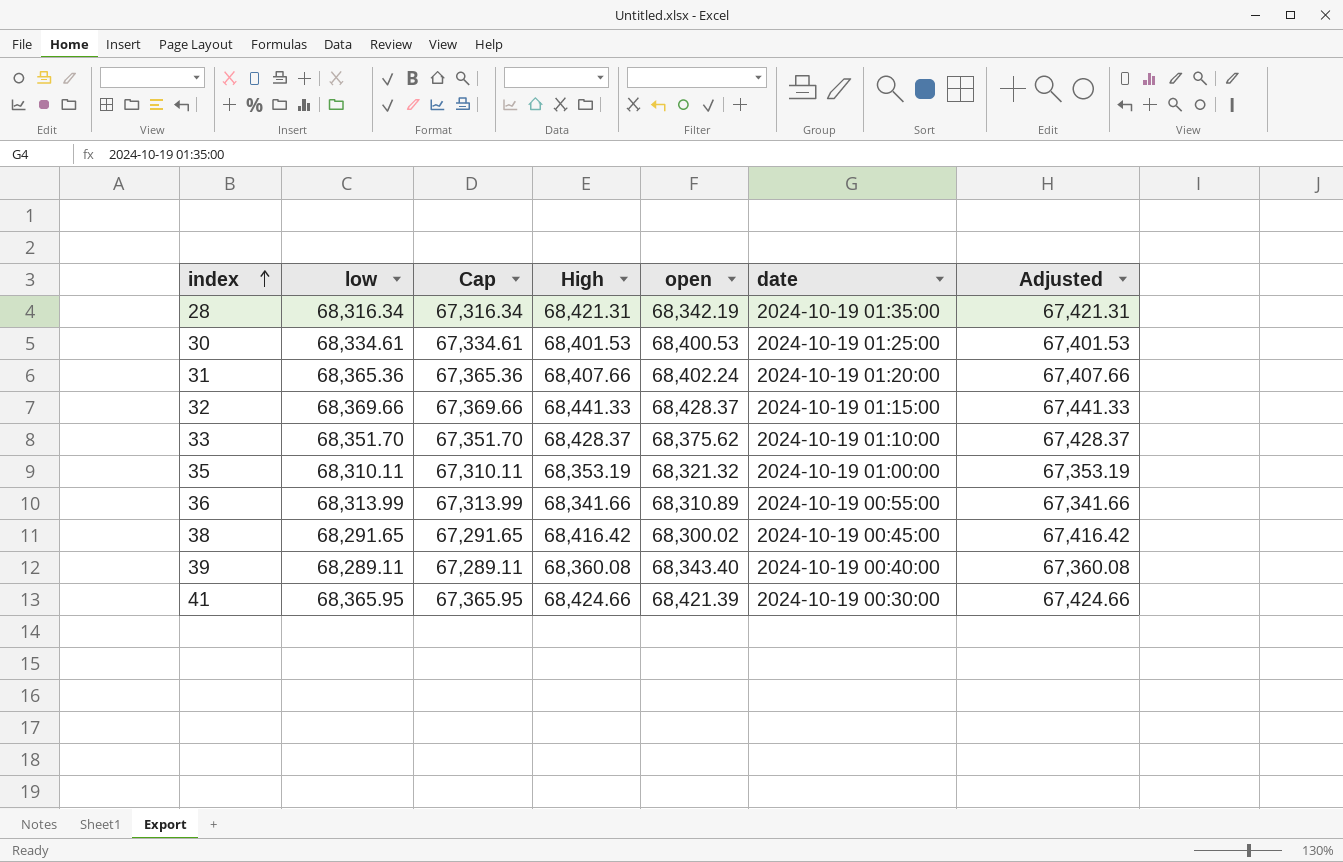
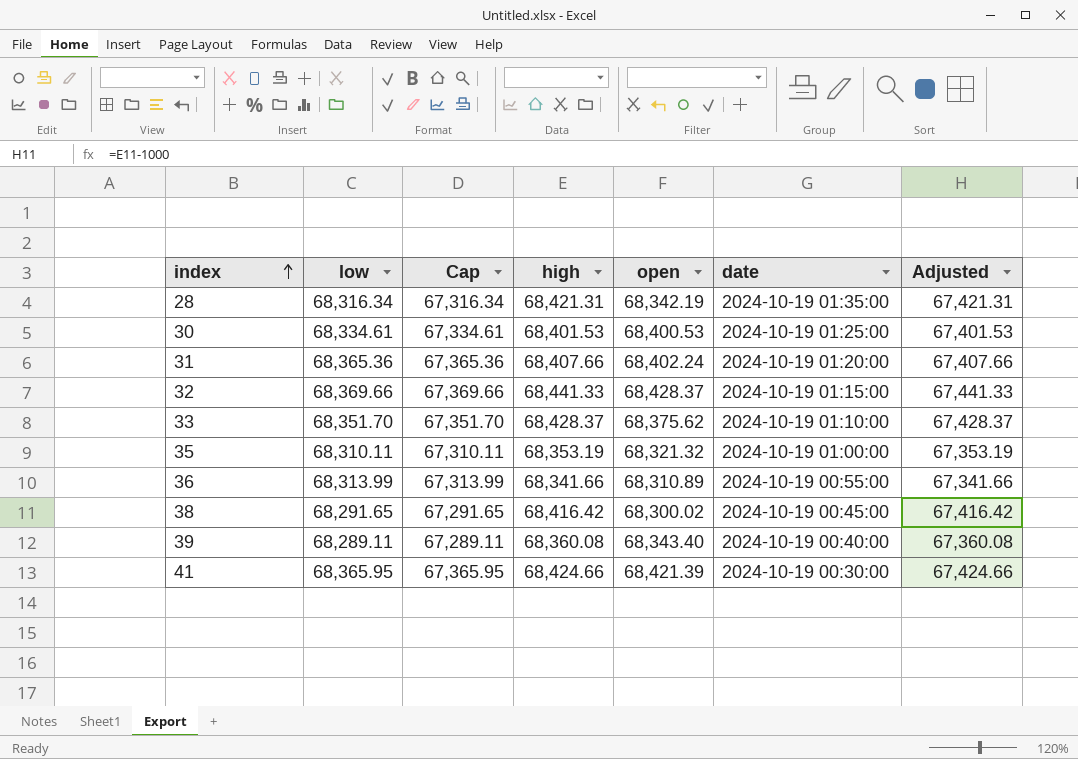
column name: High -> high

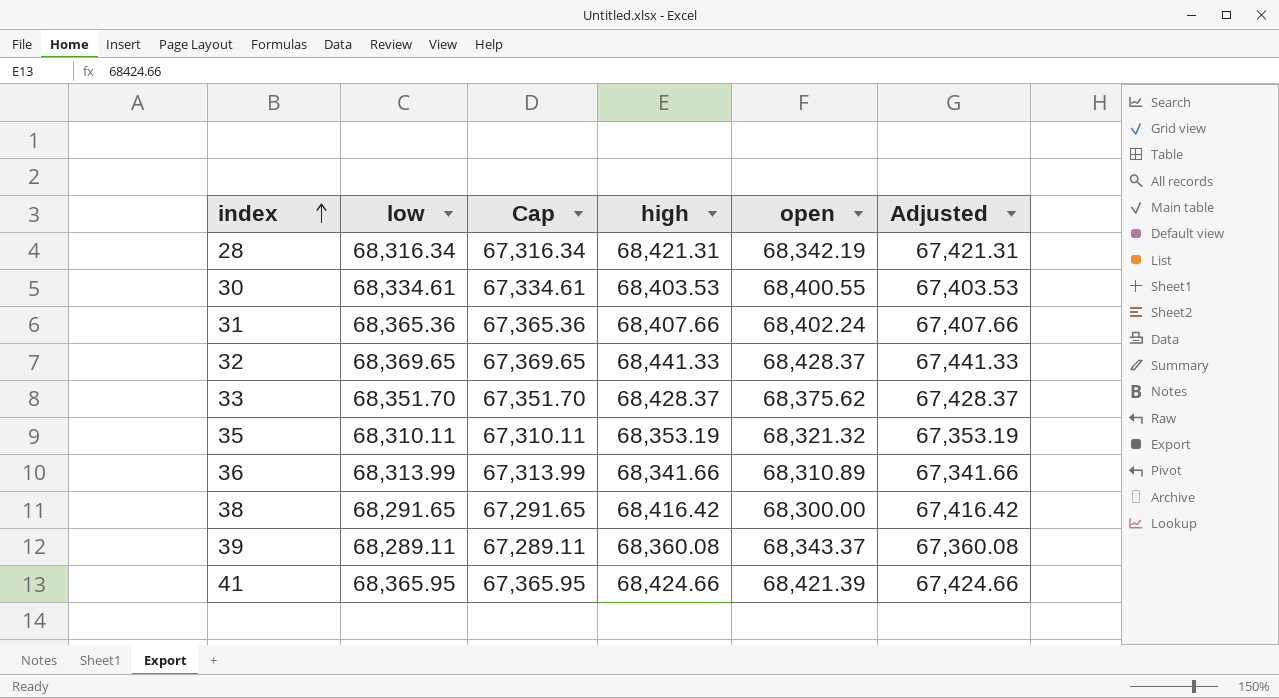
column date | position: 6 -> none
30 | high: 68,401.53 -> 68,403.53
30 | open: 68,400.53 -> 68,400.55
30 | Adjusted: 67,401.53 -> 67,403.53
32 | low: 68,369.66 -> 68,369.65
32 | Cap: 67,369.66 -> 67,369.65
38 | open: 68,300.02 -> 68,300.00
39 | open: 68,343.40 -> 68,343.37

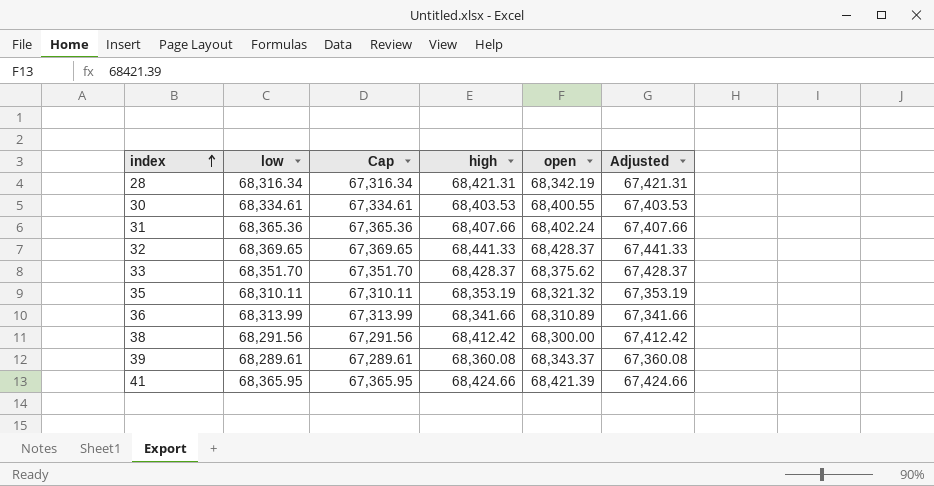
38 | low: 68,291.65 -> 68,291.56
38 | Cap: 67,291.65 -> 67,291.56
38 | high: 68,416.42 -> 68,412.42
38 | Adjusted: 67,416.42 -> 67,412.42
39 | low: 68,289.11 -> 68,289.61
39 | Cap: 67,289.11 -> 67,289.61

